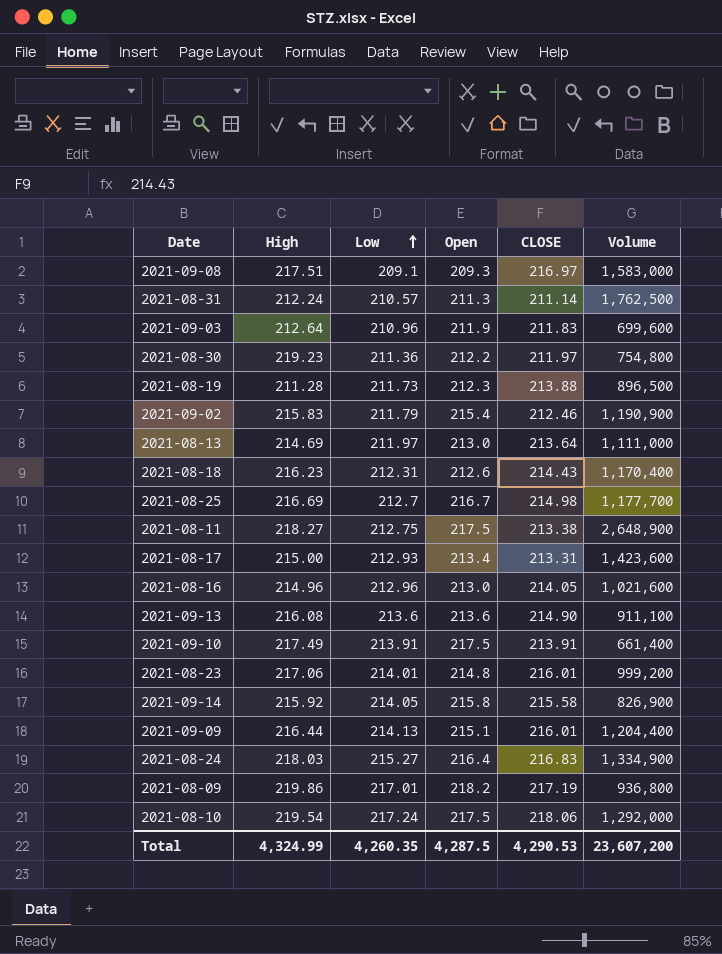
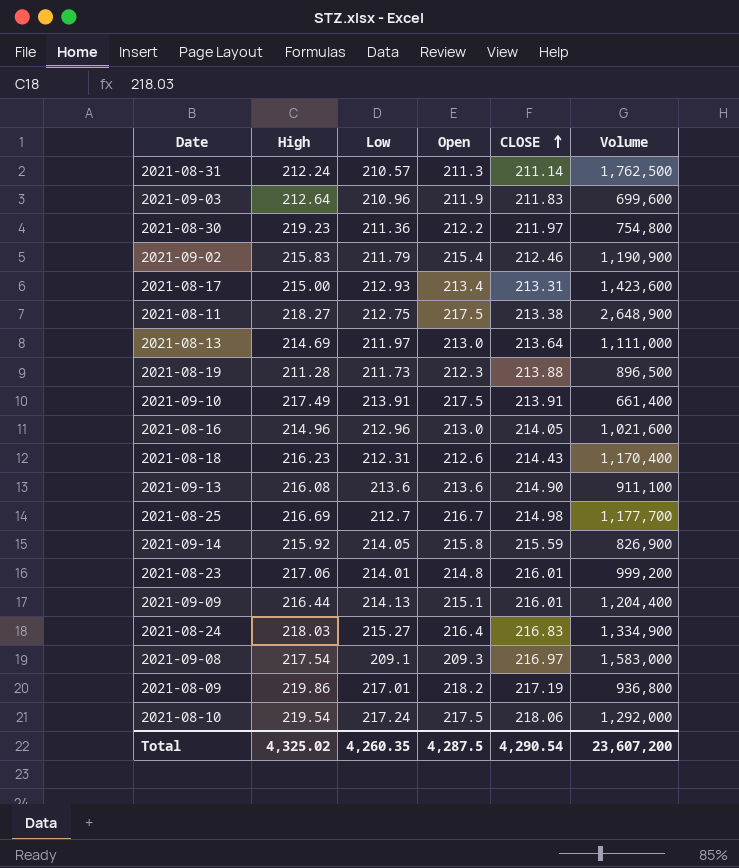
row order: Low ascending -> CLOSE ascending
2021-09-14 | CLOSE: 215.58 -> 215.59
2021-09-08 | High: 217.51 -> 217.54
Total | High: 4,324.99 -> 4,325.02
Total | CLOSE: 4,290.53 -> 4,290.54

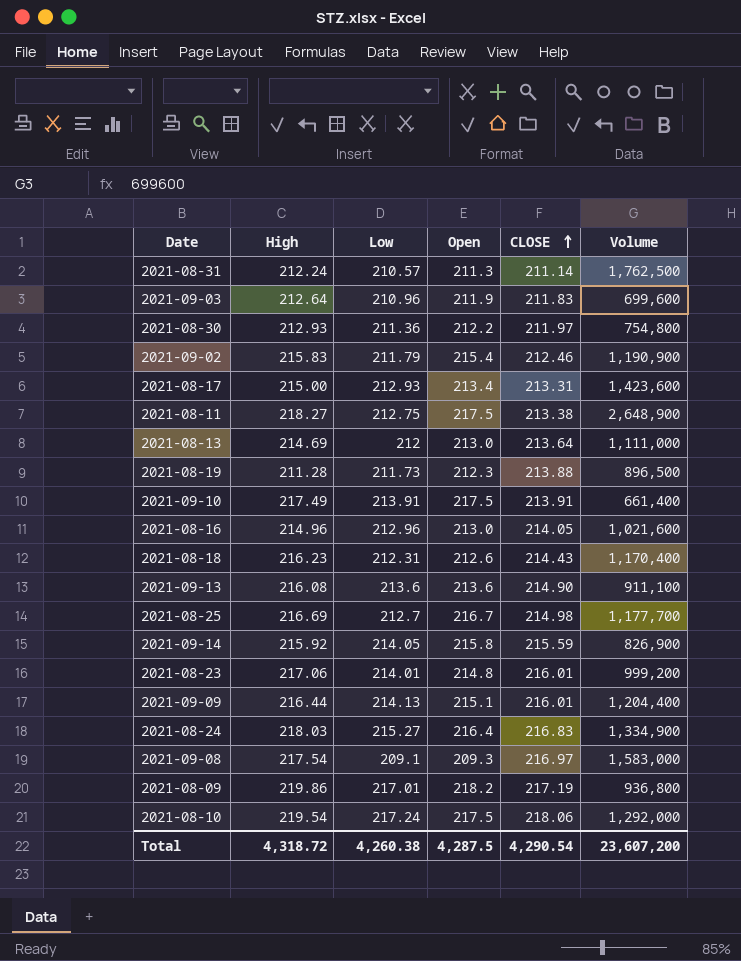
2021-08-30 | High: 219.23 -> 212.93
2021-08-13 | Low: 211.97 -> 212
Total | High: 4,325.02 -> 4,318.72
Total | Low: 4,260.35 -> 4,260.38

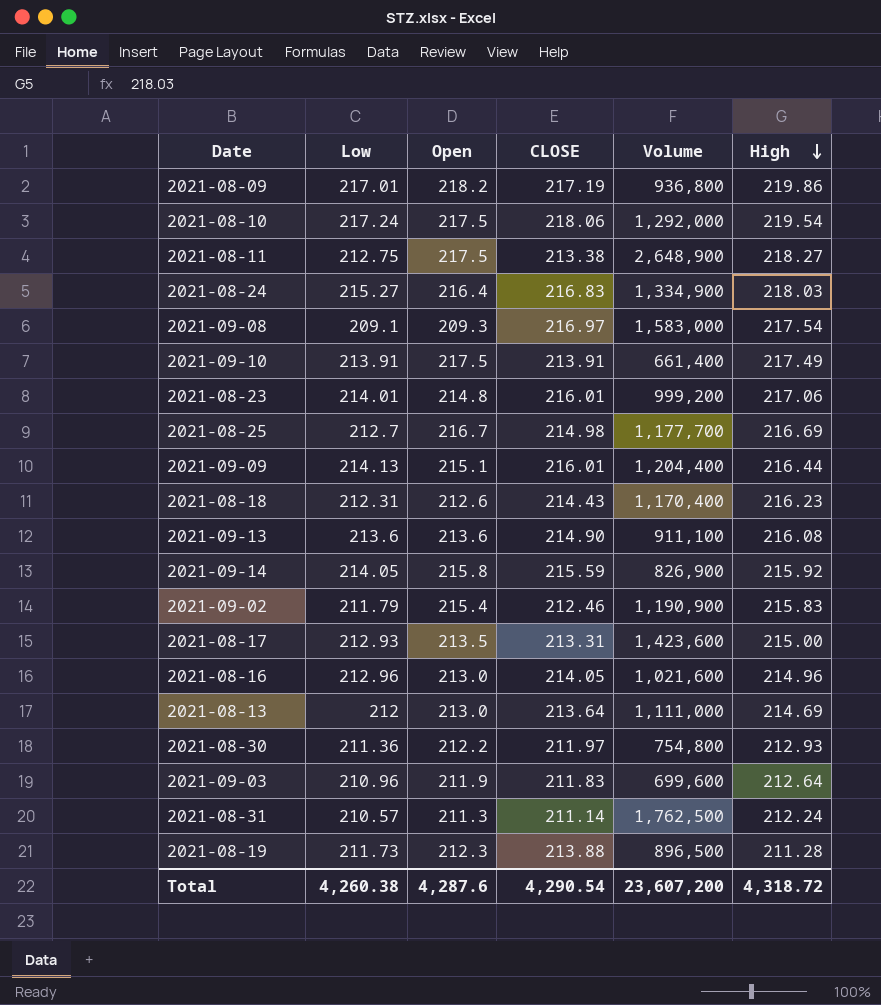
row order: CLOSE ascending -> High descending
column High | position: 2 -> 6
2021-08-17 | Open: 213.4 -> 213.5
Total | Open: 4,287.5 -> 4,287.6

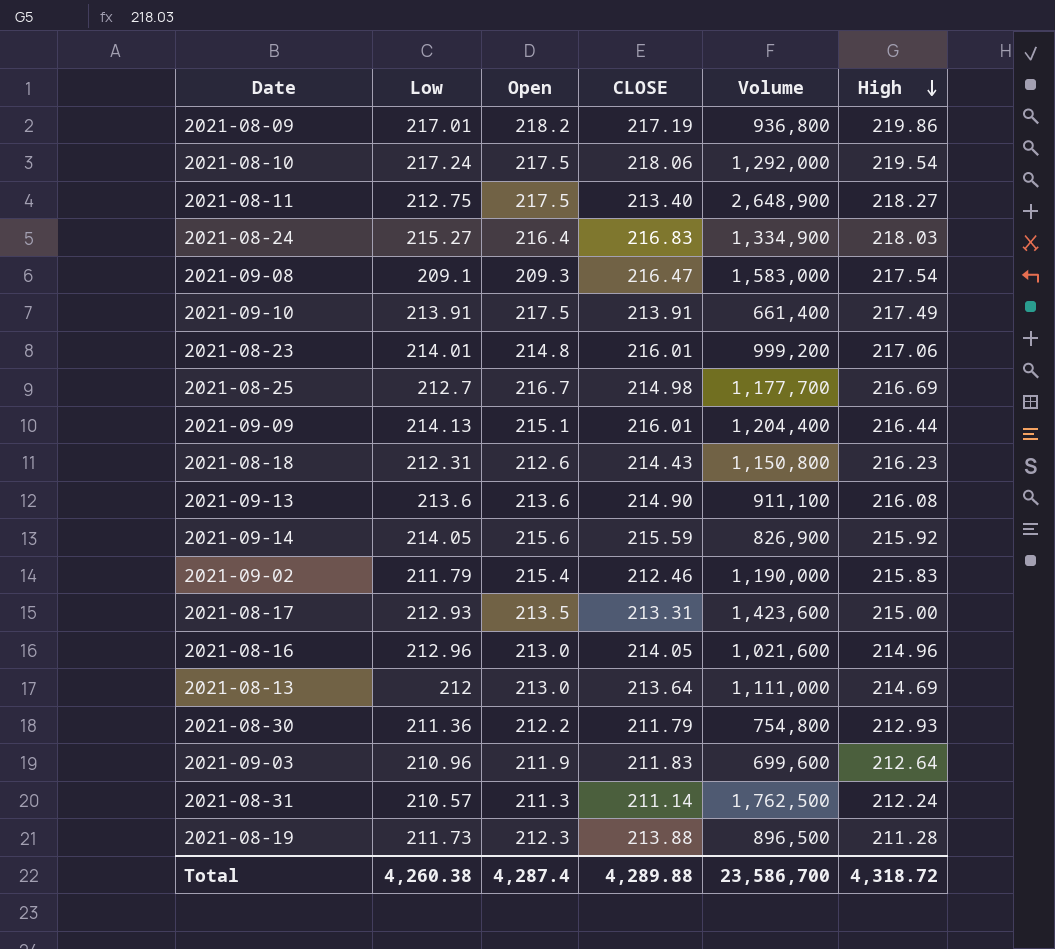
2021-08-11 | CLOSE: 213.38 -> 213.40
2021-09-08 | CLOSE: 216.97 -> 216.47
2021-08-18 | Volume: 1,170,400 -> 1,150,800
2021-09-14 | Open: 215.8 -> 215.6
2021-09-02 | Volume: 1,190,900 -> 1,190,000
2021-08-30 | CLOSE: 211.97 -> 211.79
Total | Open: 4,287.6 -> 4,287.4
Total | CLOSE: 4,290.54 -> 4,289.88
Total | Volume: 23,607,200 -> 23,586,700

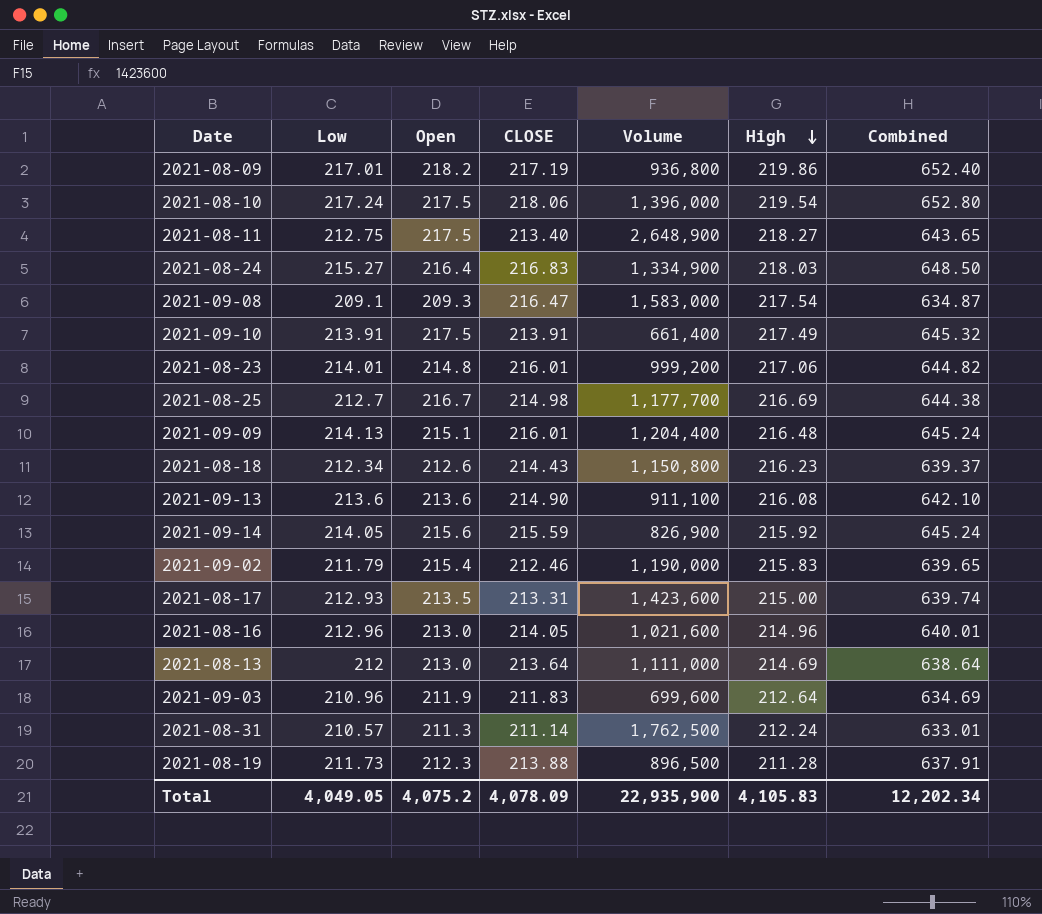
column Combined | formula: none -> [Low] + [Open] + [CLOSE]
row 2021-08-30: 211.36 | 212.2 | 211.79 | 754,800 | 212.93 -> none
2021-08-10 | Volume: 1,292,000 -> 1,396,000
2021-09-09 | High: 216.44 -> 216.48
2021-08-18 | Low: 212.31 -> 212.34
Total | Low: 4,260.38 -> 4,049.05
Total | Open: 4,287.4 -> 4,075.2
Total | CLOSE: 4,289.88 -> 4,078.09
Total | Volume: 23,586,700 -> 22,935,900
Total | High: 4,318.72 -> 4,105.83

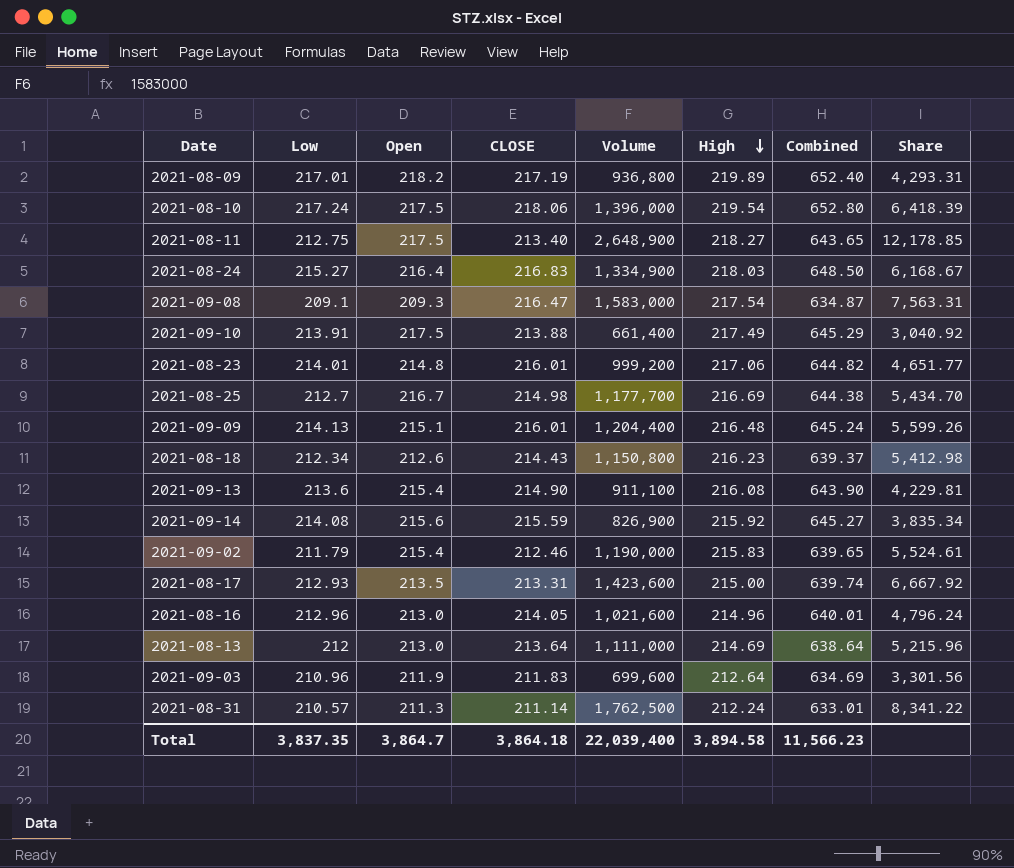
column Share | formula: none -> [Volume] / [Open]
row 2021-08-19: 211.73 | 212.3 | 213.88 | 896,500 | 211.28 | 637.91 -> none
2021-08-09 | High: 219.86 -> 219.89
2021-09-10 | CLOSE: 213.91 -> 213.88
2021-09-10 | Combined: 645.32 -> 645.29
2021-09-13 | Open: 213.6 -> 215.4
2021-09-13 | Combined: 642.10 -> 643.90
2021-09-14 | Low: 214.05 -> 214.08
2021-09-14 | Combined: 645.24 -> 645.27
Total | Low: 4,049.05 -> 3,837.35
Total | Open: 4,075.2 -> 3,864.7
Total | CLOSE: 4,078.09 -> 3,864.18
Total | Volume: 22,935,900 -> 22,039,400
Total | High: 4,105.83 -> 3,894.58
Total | Combined: 12,202.34 -> 11,566.23

